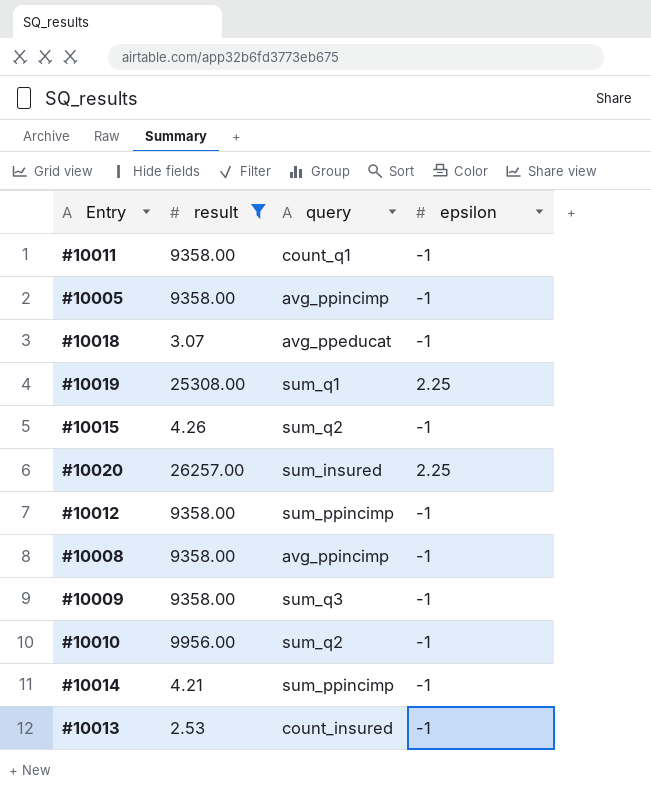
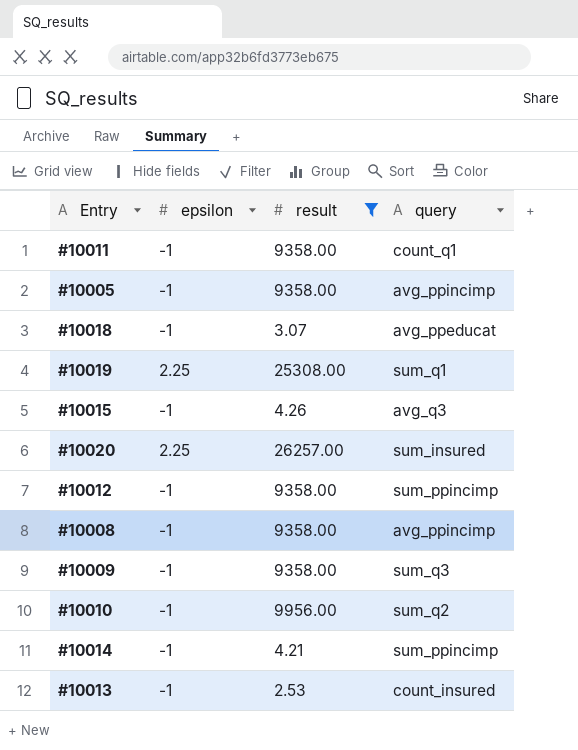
column epsilon | position: 4 -> 2
#10015 | query: sum_q2 -> avg_q3

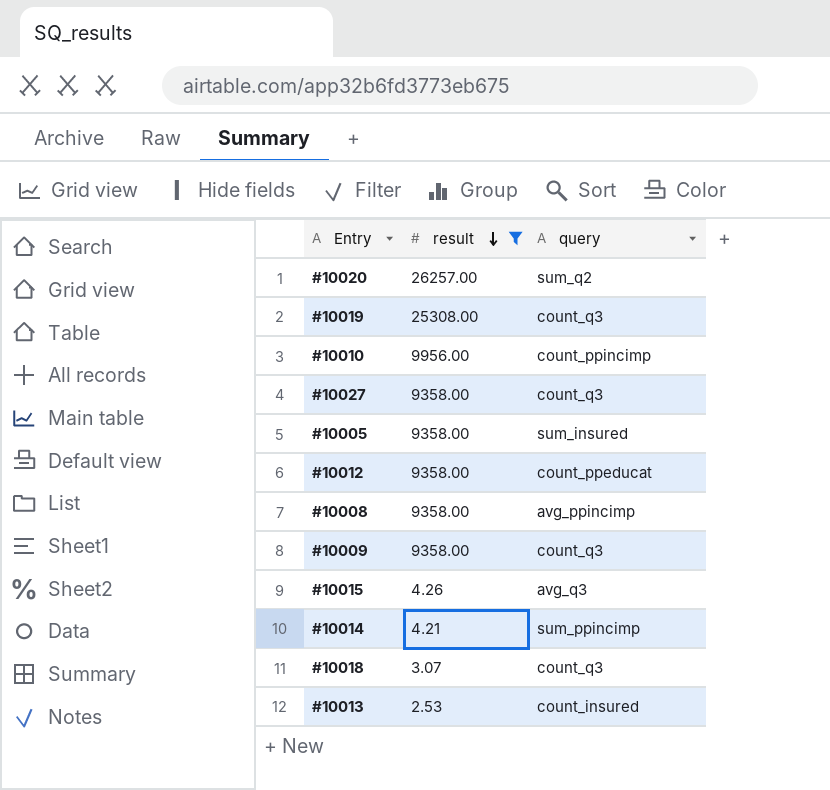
row order: none -> result descending
column epsilon | position: 2 -> none
row #10011: -1 | 9358.00 | count_q1 -> none
#10020 | query: sum_insured -> sum_q2
#10019 | query: sum_q1 -> count_q3
#10010 | query: sum_q2 -> count_ppincimp
row #10027: none -> 9358.00 | count_q3
#10005 | query: avg_ppincimp -> sum_insured
#10012 | query: sum_ppincimp -> count_ppeducat
#10009 | query: sum_q3 -> count_q3
#10018 | query: avg_ppeducat -> count_q3

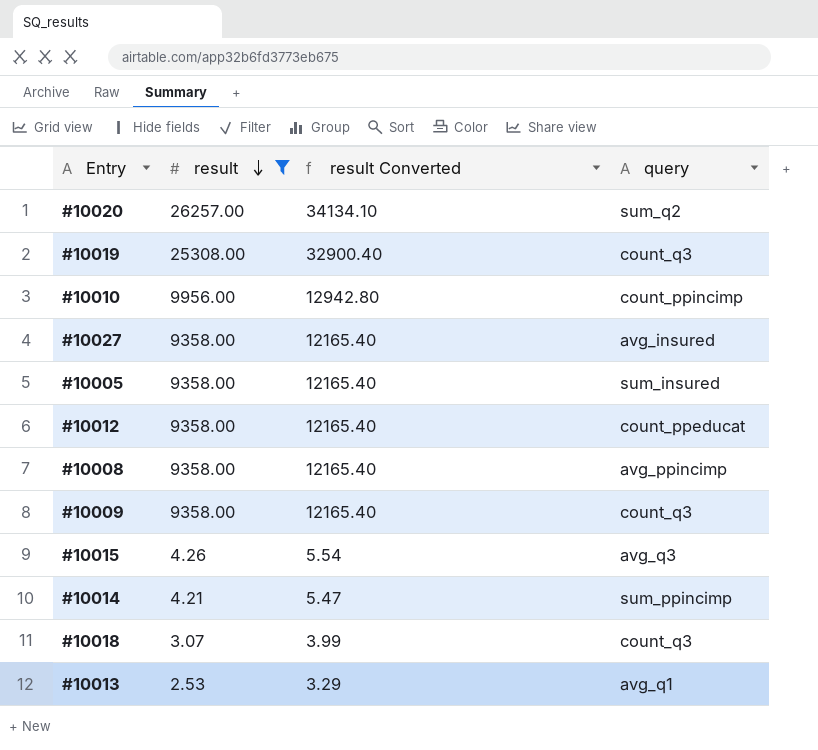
column result Converted | formula: none -> [result] * 1.3
#10027 | query: count_q3 -> avg_insured
#10013 | query: count_insured -> avg_q1

